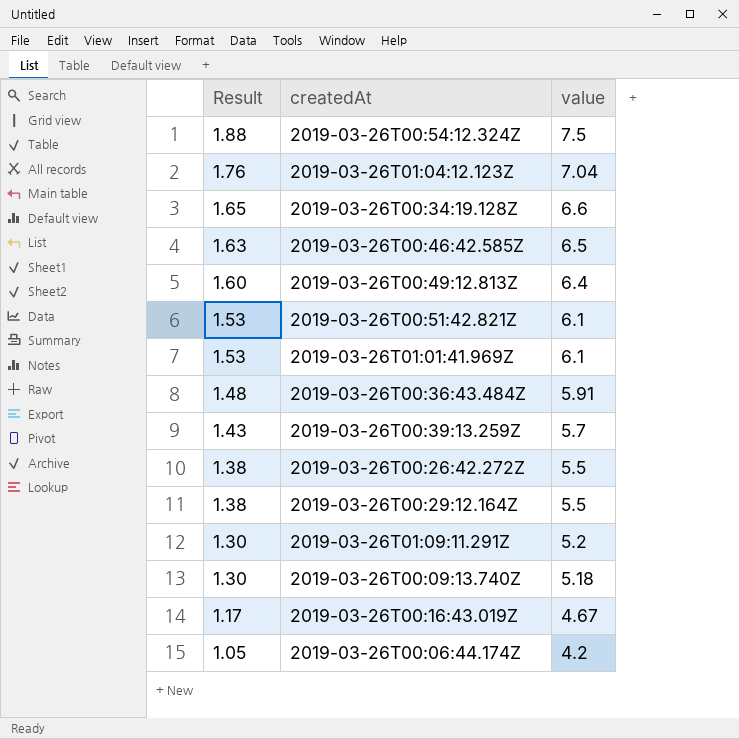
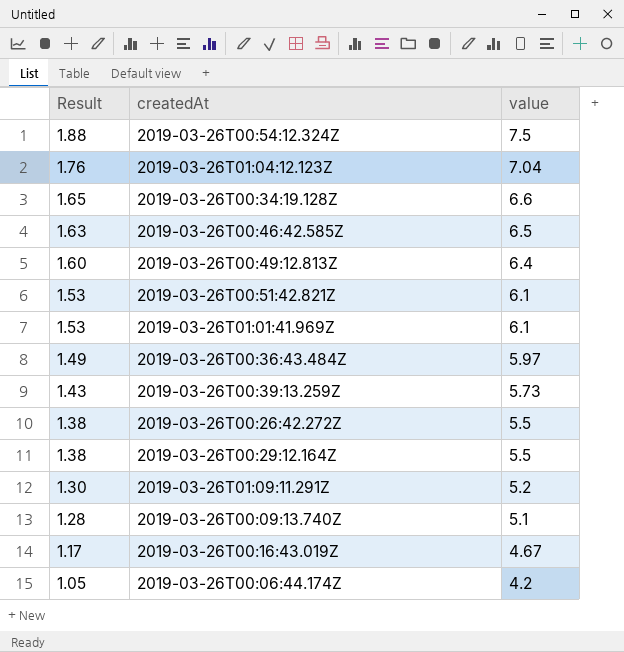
2019-03-26T00:36:43.484Z | Result: 1.48 -> 1.49
2019-03-26T00:36:43.484Z | value: 5.91 -> 5.97
2019-03-26T00:39:13.259Z | value: 5.7 -> 5.73
2019-03-26T00:09:13.740Z | Result: 1.30 -> 1.28
2019-03-26T00:09:13.740Z | value: 5.18 -> 5.1

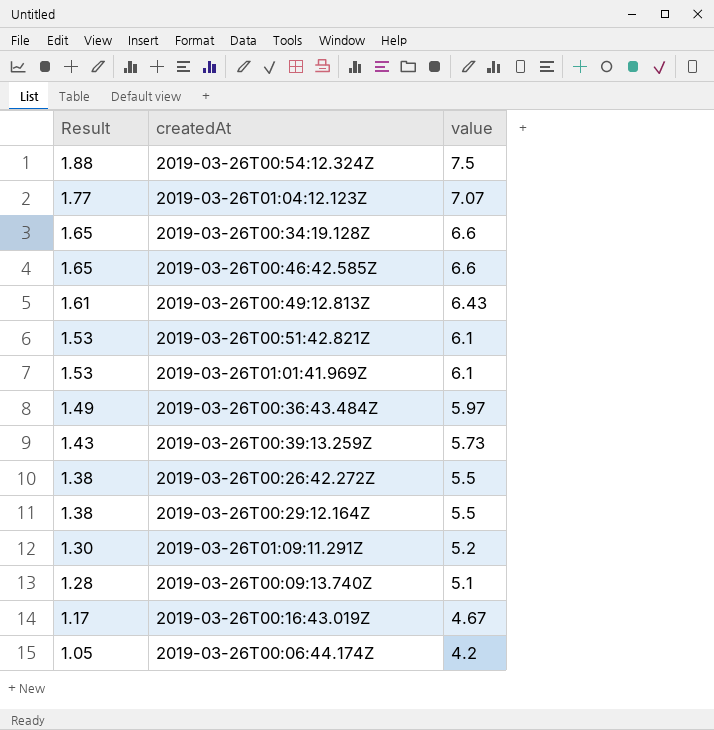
2019-03-26T01:04:12.123Z | Result: 1.76 -> 1.77
2019-03-26T01:04:12.123Z | value: 7.04 -> 7.07
2019-03-26T00:46:42.585Z | Result: 1.63 -> 1.65
2019-03-26T00:46:42.585Z | value: 6.5 -> 6.6
2019-03-26T00:49:12.813Z | Result: 1.60 -> 1.61
2019-03-26T00:49:12.813Z | value: 6.4 -> 6.43

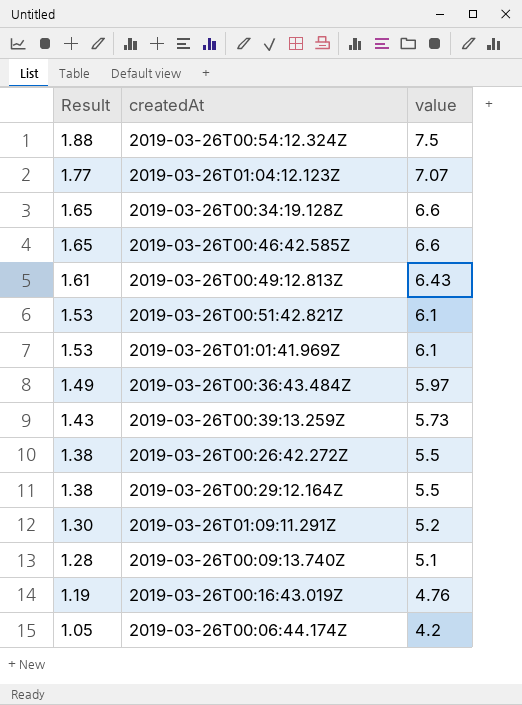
2019-03-26T00:16:43.019Z | Result: 1.17 -> 1.19
2019-03-26T00:16:43.019Z | value: 4.67 -> 4.76

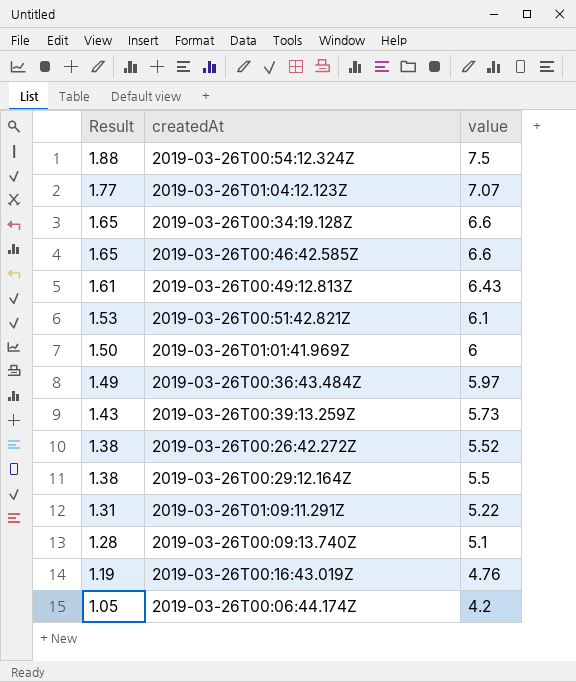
2019-03-26T01:01:41.969Z | Result: 1.53 -> 1.50
2019-03-26T01:01:41.969Z | value: 6.1 -> 6
2019-03-26T00:26:42.272Z | value: 5.5 -> 5.52
2019-03-26T01:09:11.291Z | Result: 1.30 -> 1.31
2019-03-26T01:09:11.291Z | value: 5.2 -> 5.22

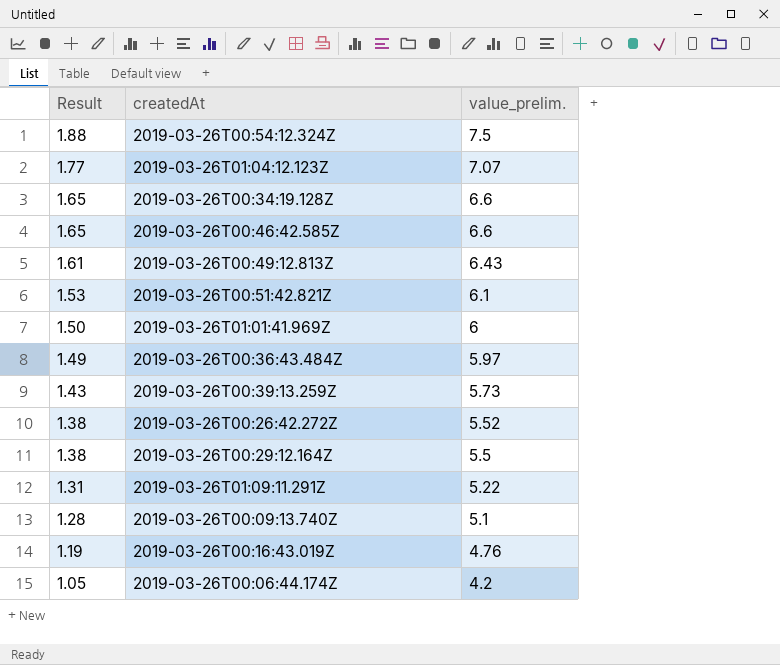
column name: value -> value_prelim.

